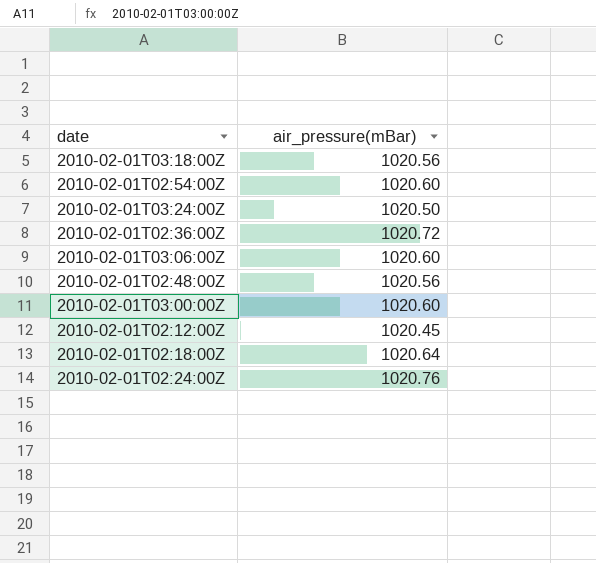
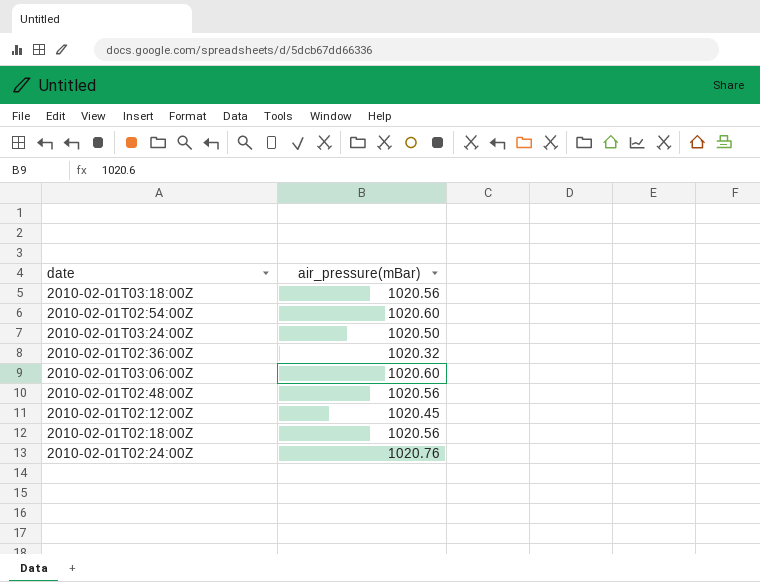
row 2010-02-01T03:00:00Z: 1020.60 -> none
2010-02-01T02:36:00Z | air_pressure(mBar): 1020.72 -> 1020.32
2010-02-01T02:18:00Z | air_pressure(mBar): 1020.64 -> 1020.56

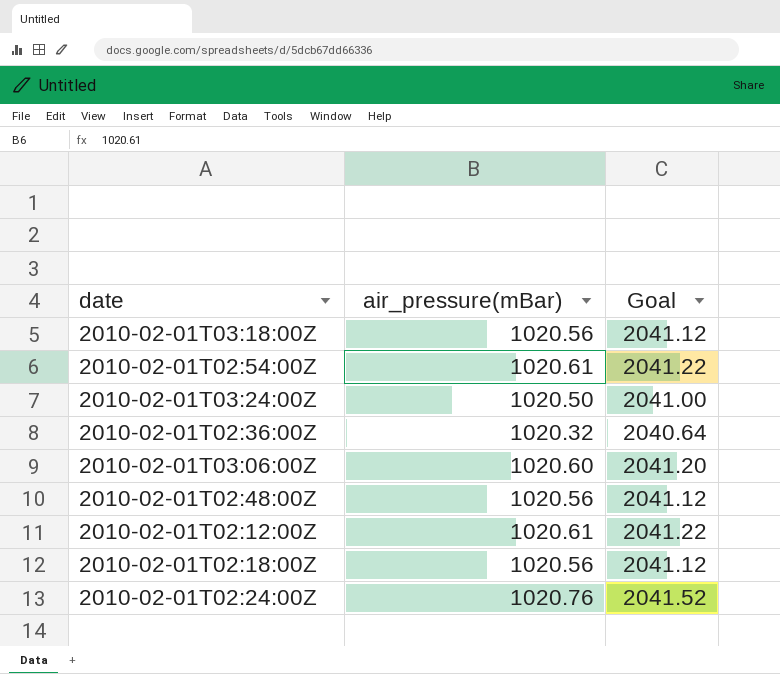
column Goal | formula: none -> [air_pressure(mBar)] * 2
2010-02-01T02:54:00Z | air_pressure(mBar): 1020.60 -> 1020.61
2010-02-01T02:12:00Z | air_pressure(mBar): 1020.45 -> 1020.61

